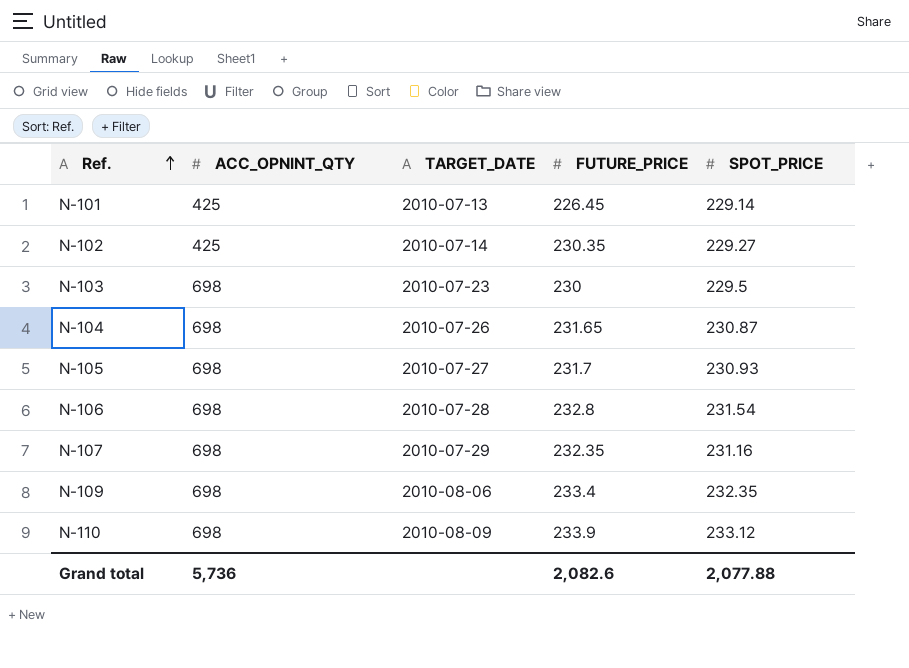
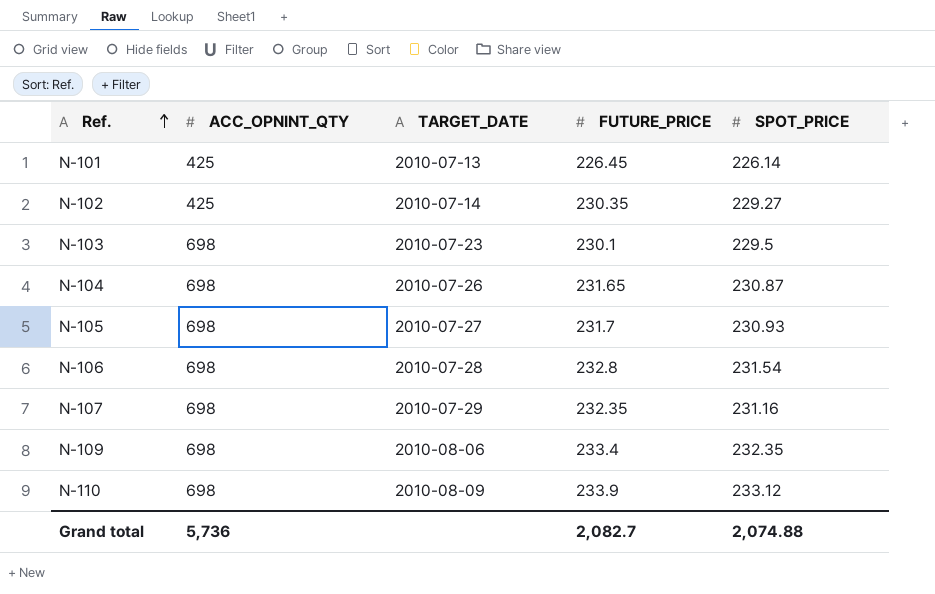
N-101 | SPOT_PRICE: 229.14 -> 226.14
N-103 | FUTURE_PRICE: 230 -> 230.1
Grand total | FUTURE_PRICE: 2,082.6 -> 2,082.7
Grand total | SPOT_PRICE: 2,077.88 -> 2,074.88

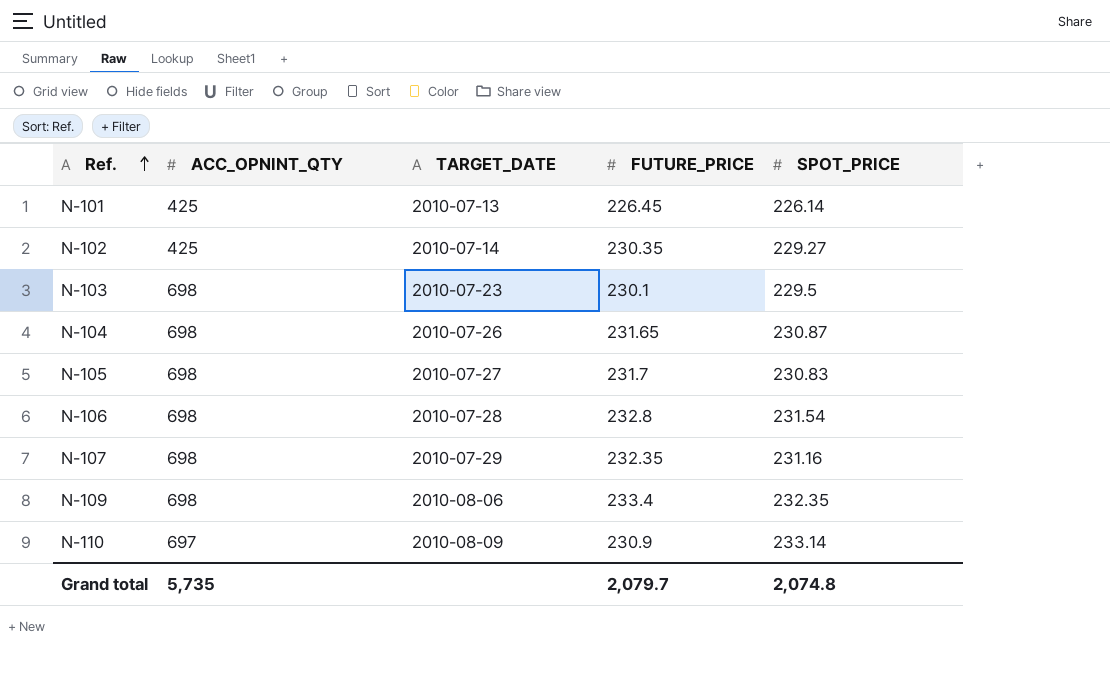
N-105 | SPOT_PRICE: 230.93 -> 230.83
N-110 | ACC_OPNINT_QTY: 698 -> 697
N-110 | FUTURE_PRICE: 233.9 -> 230.9
N-110 | SPOT_PRICE: 233.12 -> 233.14
Grand total | ACC_OPNINT_QTY: 5,736 -> 5,735
Grand total | FUTURE_PRICE: 2,082.7 -> 2,079.7
Grand total | SPOT_PRICE: 2,074.88 -> 2,074.8

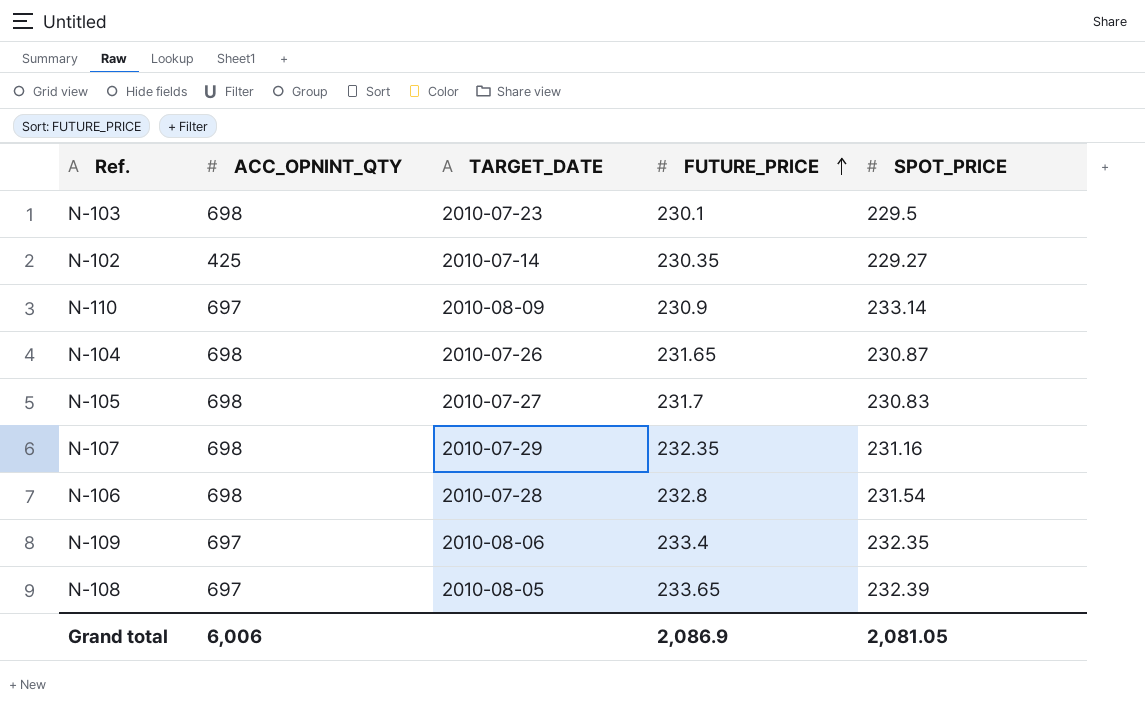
row order: Ref. ascending -> FUTURE_PRICE ascending
row N-101: 425 | 2010-07-13 | 226.45 | 226.14 -> none
N-109 | ACC_OPNINT_QTY: 698 -> 697
row N-108: none -> 697 | 2010-08-05 | 233.65 | 232.39
Grand total | ACC_OPNINT_QTY: 5,735 -> 6,006
Grand total | FUTURE_PRICE: 2,079.7 -> 2,086.9
Grand total | SPOT_PRICE: 2,074.8 -> 2,081.05

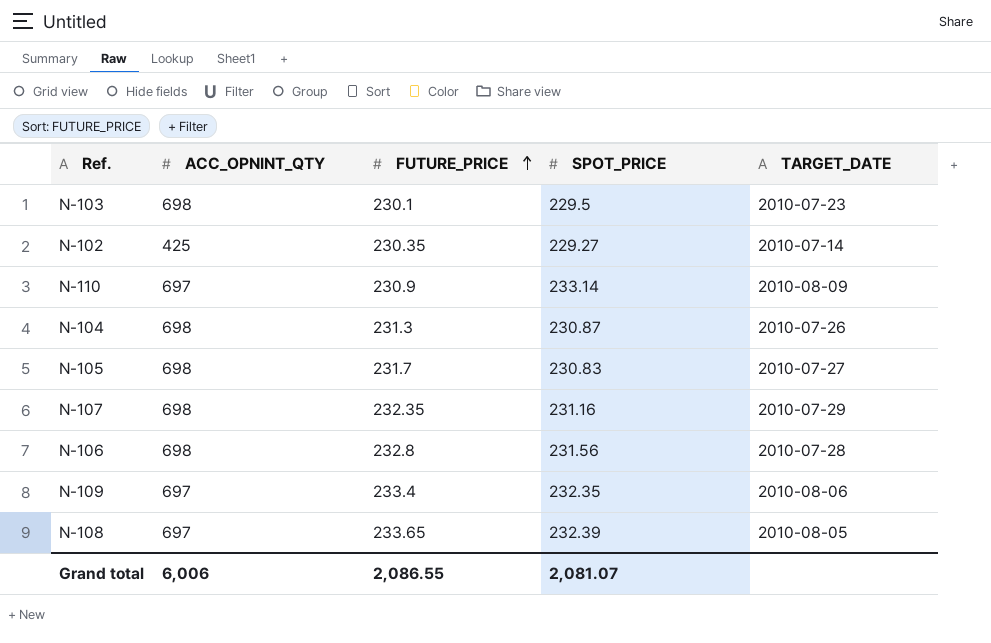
column TARGET_DATE | position: 3 -> 5
N-104 | FUTURE_PRICE: 231.65 -> 231.3
N-106 | SPOT_PRICE: 231.54 -> 231.56
Grand total | FUTURE_PRICE: 2,086.9 -> 2,086.55
Grand total | SPOT_PRICE: 2,081.05 -> 2,081.07

